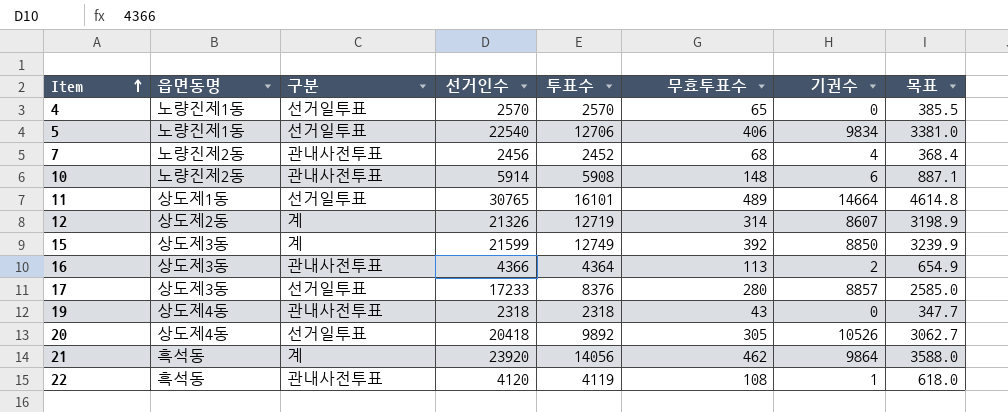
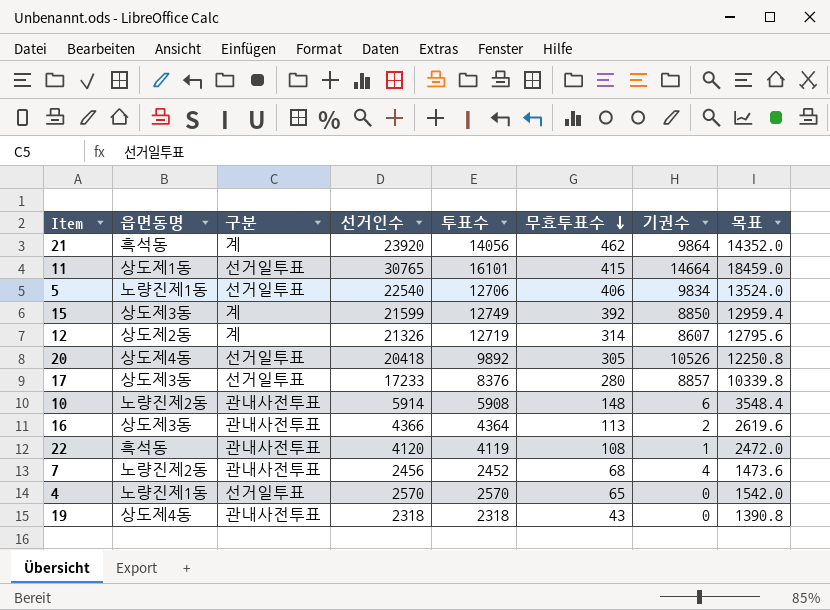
row order: Item ascending -> 무효투표수 descending
column 목표 | formula: [선거인수] * 0.15 -> [선거인수] * 0.6
11 | 무효투표수: 489 -> 415

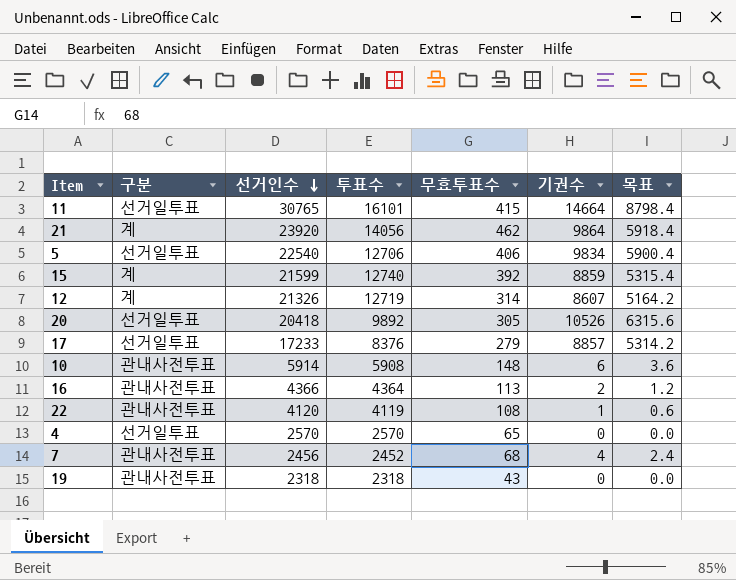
row order: 무효투표수 descending -> 선거인수 descending
column 읍면동명 | position: 2 -> none
column 목표 | formula: [선거인수] * 0.6 -> [기권수] * 0.6
15 | 투표수: 12749 -> 12740
15 | 기권수: 8850 -> 8859
17 | 무효투표수: 280 -> 279

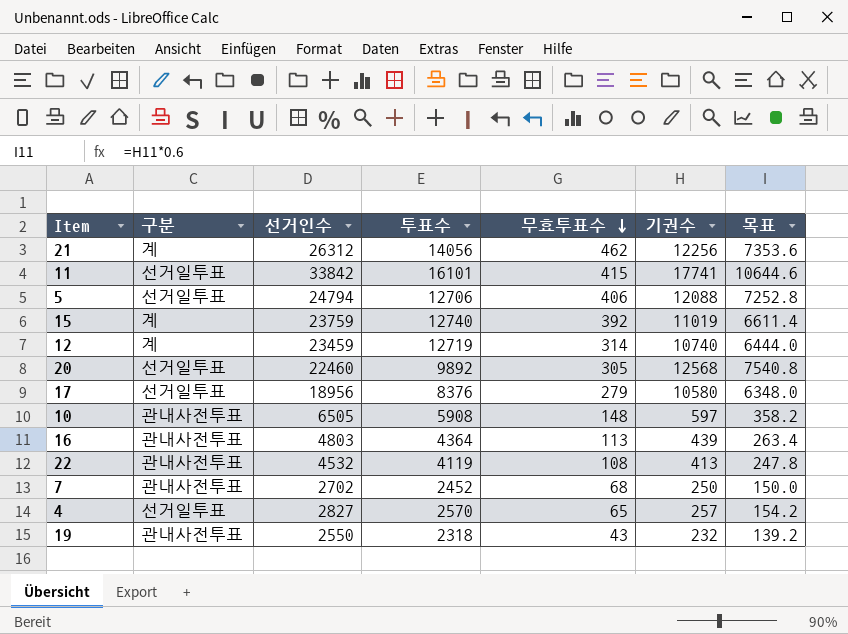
row order: 선거인수 descending -> 무효투표수 descending
21 | 선거인수: 23920 -> 26312
21 | 기권수: 9864 -> 12256
21 | 목표: 5918.4 -> 7353.6
11 | 선거인수: 30765 -> 33842
11 | 기권수: 14664 -> 17741
11 | 목표: 8798.4 -> 10644.6
5 | 선거인수: 22540 -> 24794
5 | 기권수: 9834 -> 12088
5 | 목표: 5900.4 -> 7252.8
15 | 선거인수: 21599 -> 23759
15 | 기권수: 8859 -> 11019
15 | 목표: 5315.4 -> 6611.4
12 | 선거인수: 21326 -> 23459
12 | 기권수: 8607 -> 10740
12 | 목표: 5164.2 -> 6444.0
20 | 선거인수: 20418 -> 22460
20 | 기권수: 10526 -> 12568
20 | 목표: 6315.6 -> 7540.8
17 | 선거인수: 17233 -> 18956
17 | 기권수: 8857 -> 10580
17 | 목표: 5314.2 -> 6348.0
10 | 선거인수: 5914 -> 6505
10 | 기권수: 6 -> 597
10 | 목표: 3.6 -> 358.2
16 | 선거인수: 4366 -> 4803
16 | 기권수: 2 -> 439
16 | 목표: 1.2 -> 263.4
22 | 선거인수: 4120 -> 4532
22 | 기권수: 1 -> 413
22 | 목표: 0.6 -> 247.8
7 | 선거인수: 2456 -> 2702
7 | 기권수: 4 -> 250
7 | 목표: 2.4 -> 150.0
4 | 선거인수: 2570 -> 2827
4 | 기권수: 0 -> 257
4 | 목표: 0.0 -> 154.2
19 | 선거인수: 2318 -> 2550
19 | 기권수: 0 -> 232
19 | 목표: 0.0 -> 139.2

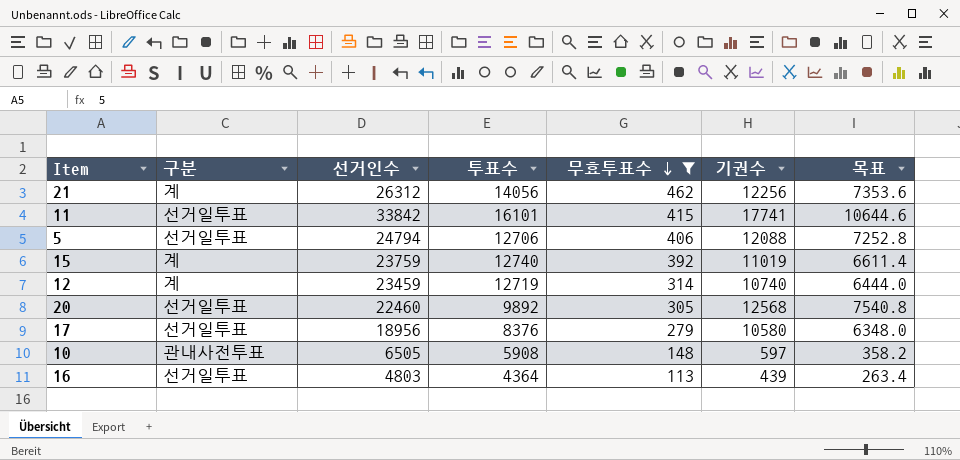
filter: none -> 무효투표수 >= 113
16 | 구분: 관내사전투표 -> 선거일투표

